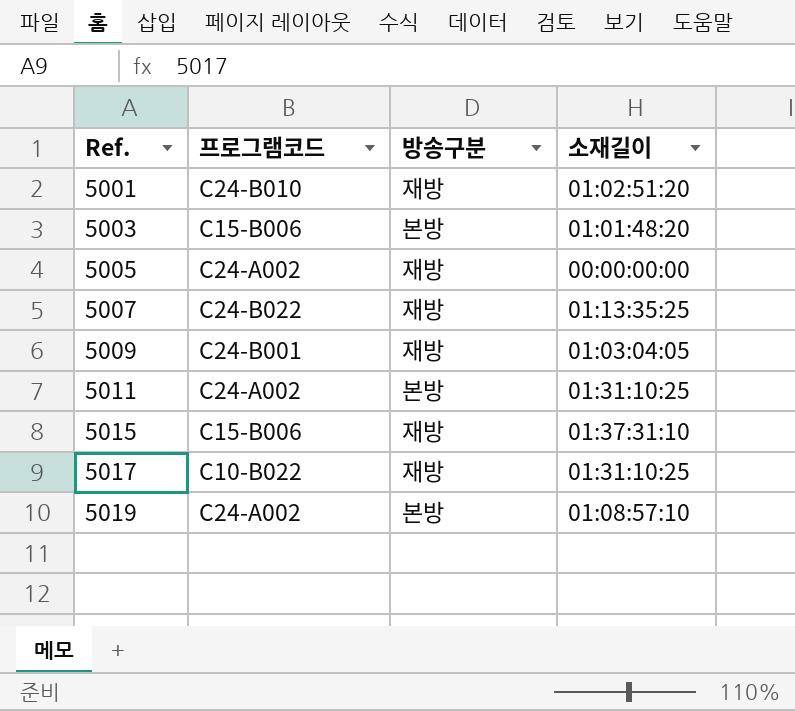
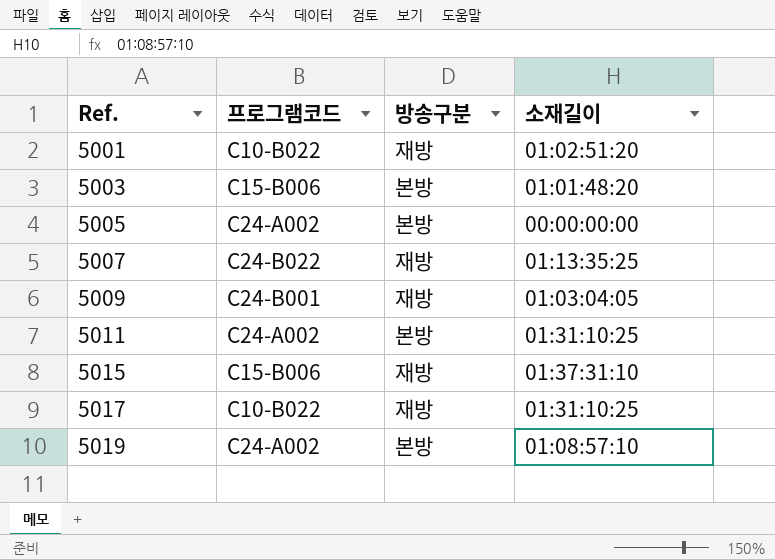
5001 | 프로그램코드: C24-B010 -> C10-B022
5005 | 방송구분: 재방 -> 본방

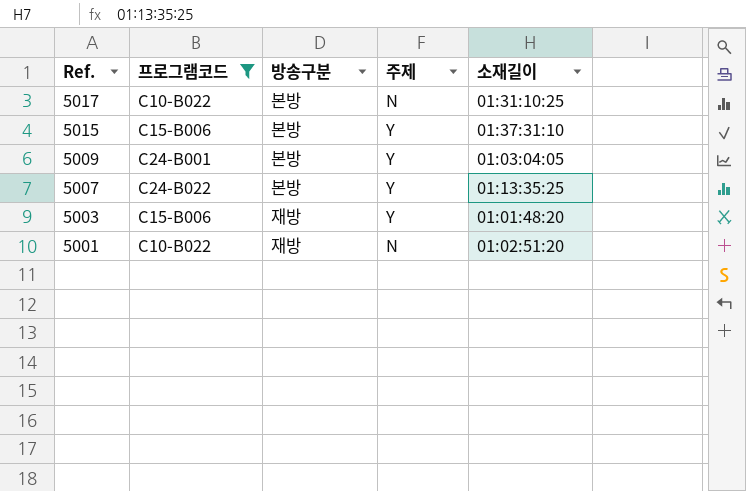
filter: none -> 프로그램코드 != C24-A002
row order: Ref. ascending -> Ref. descending
column 주제 | position: none -> 4
5017 | 방송구분: 재방 -> 본방
5015 | 방송구분: 재방 -> 본방
5009 | 방송구분: 재방 -> 본방
5007 | 방송구분: 재방 -> 본방
5003 | 방송구분: 본방 -> 재방

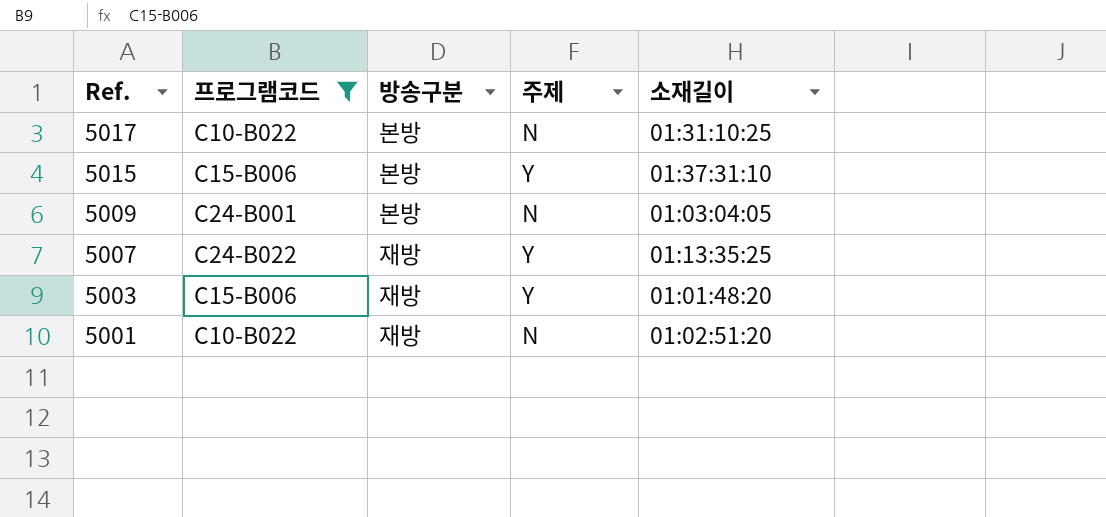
5009 | 주제: Y -> N
5007 | 방송구분: 본방 -> 재방

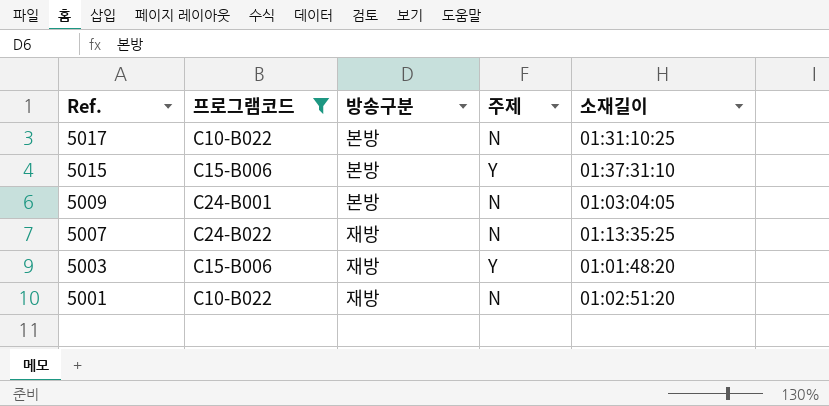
5007 | 주제: Y -> N

